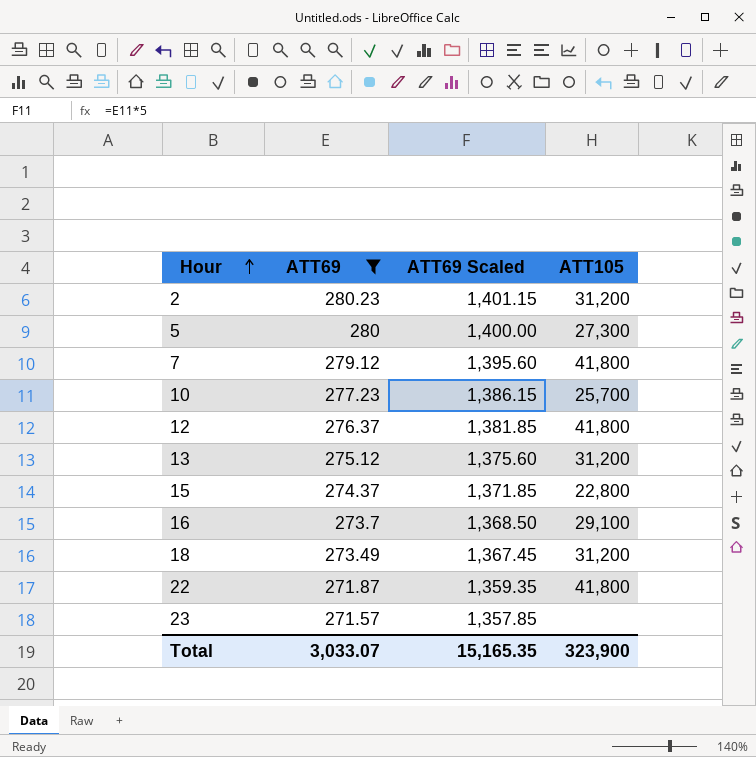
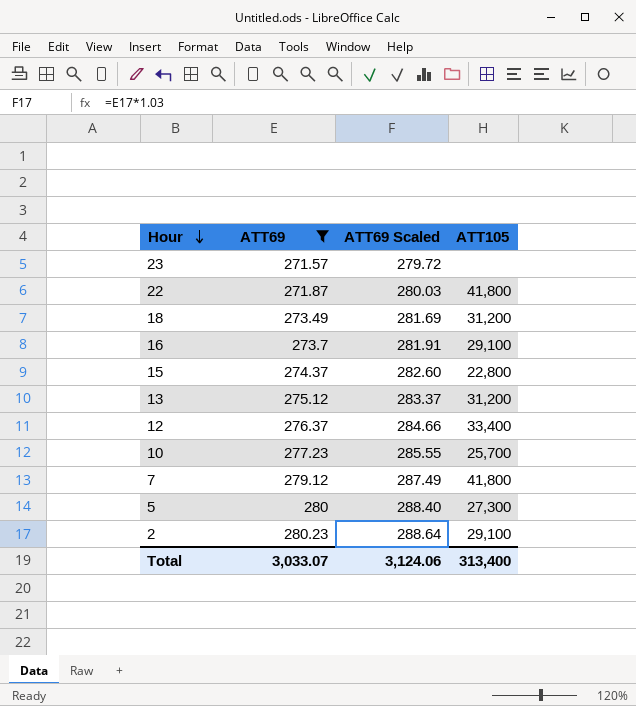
row order: Hour ascending -> Hour descending
column ATT69 Scaled | formula: [ATT69] * 5 -> [ATT69] * 1.03
12 | ATT105: 41,800 -> 33,400
2 | ATT105: 31,200 -> 29,100
Total | ATT69 Scaled: 15,165.35 -> 3,124.06
Total | ATT105: 323,900 -> 313,400

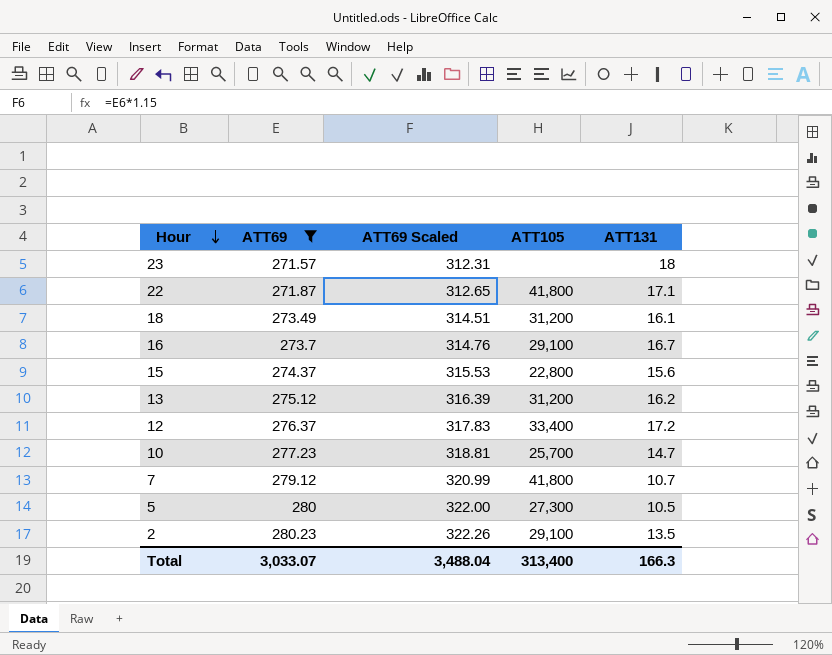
column ATT69 Scaled | formula: [ATT69] * 1.03 -> [ATT69] * 1.15
column ATT131 | position: none -> 5
Total | ATT69 Scaled: 3,124.06 -> 3,488.04

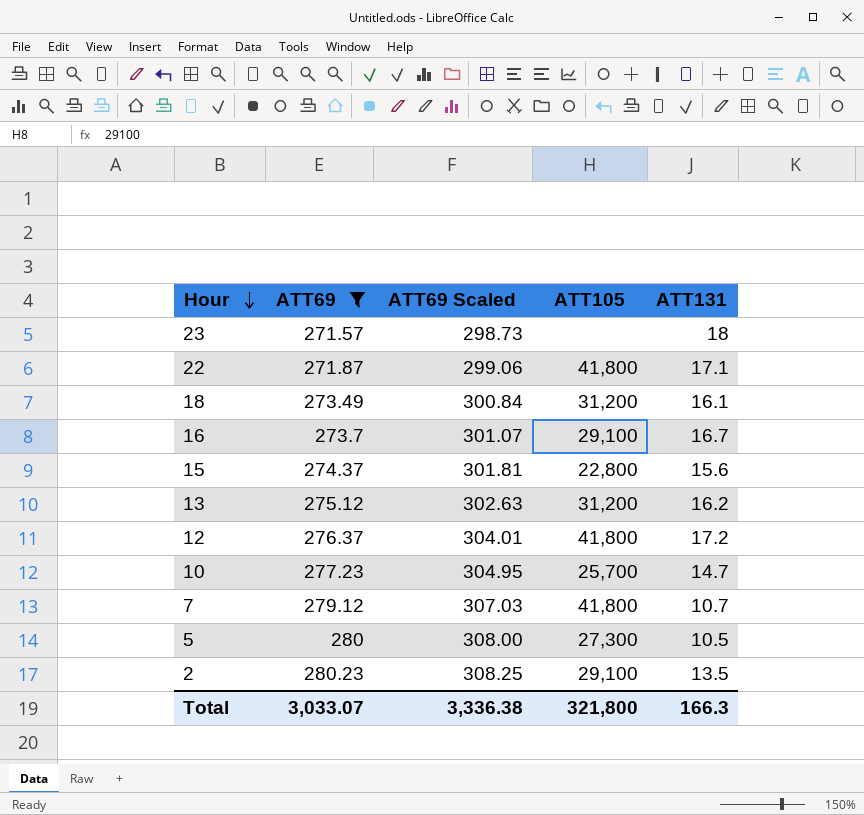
column ATT69 Scaled | formula: [ATT69] * 1.15 -> [ATT69] * 1.1
12 | ATT105: 33,400 -> 41,800
Total | ATT69 Scaled: 3,488.04 -> 3,336.38
Total | ATT105: 313,400 -> 321,800

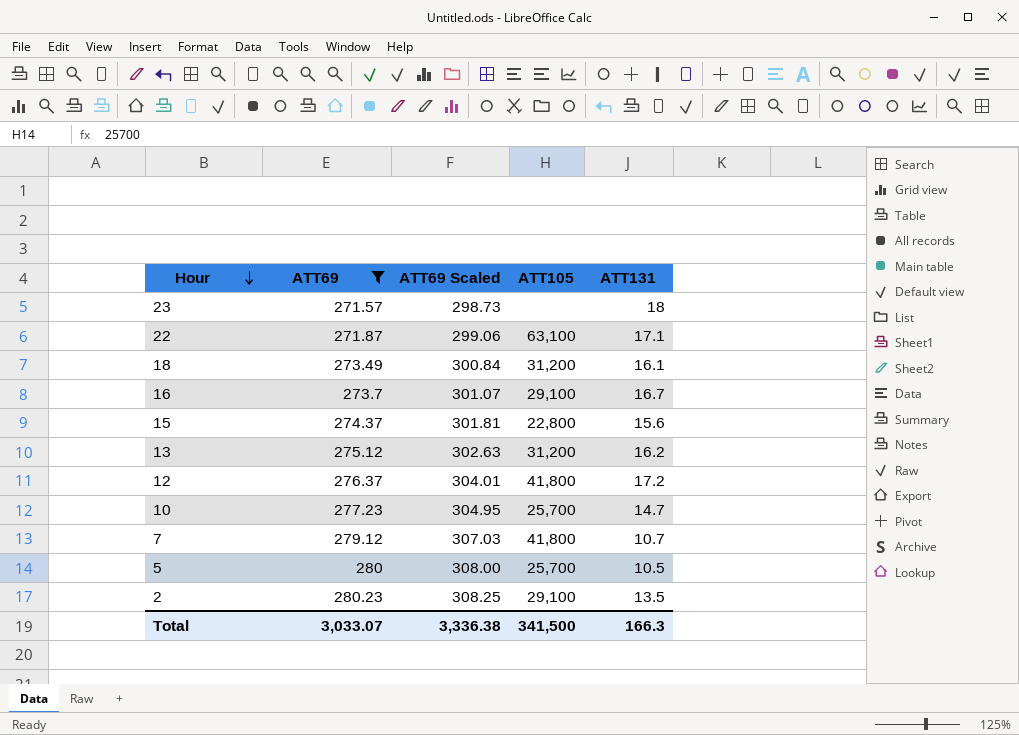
22 | ATT105: 41,800 -> 63,100
5 | ATT105: 27,300 -> 25,700
Total | ATT105: 321,800 -> 341,500

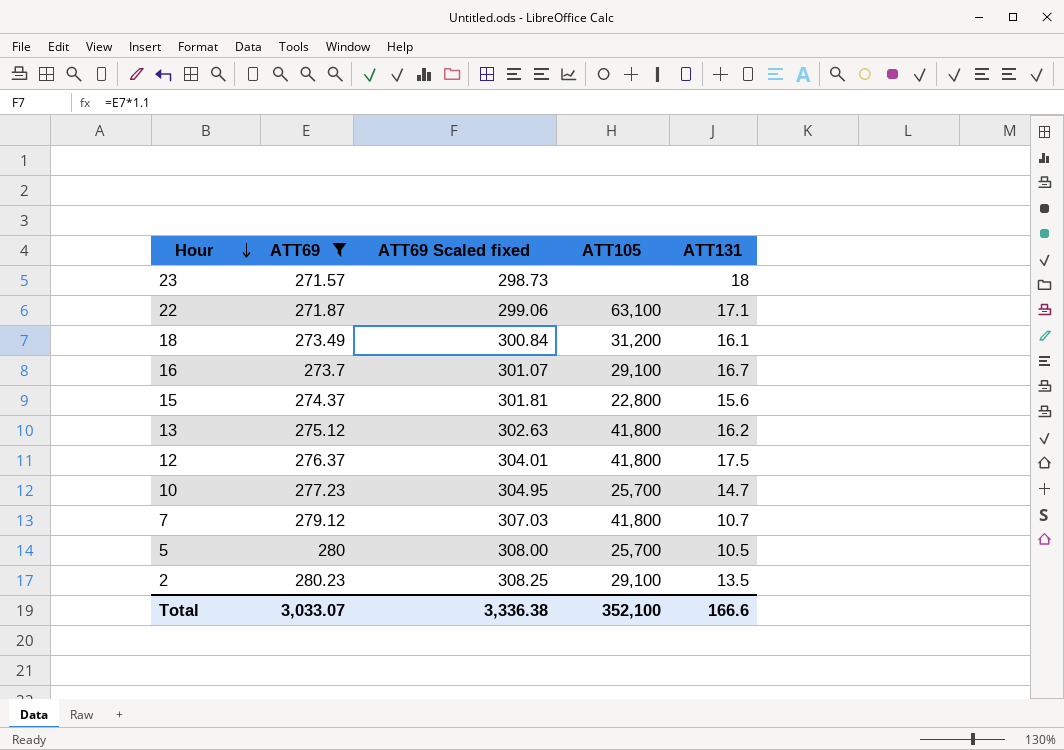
column name: ATT69 Scaled -> ATT69 Scaled fixed
13 | ATT105: 31,200 -> 41,800
12 | ATT131: 17.2 -> 17.5
Total | ATT105: 341,500 -> 352,100
Total | ATT131: 166.3 -> 166.6

